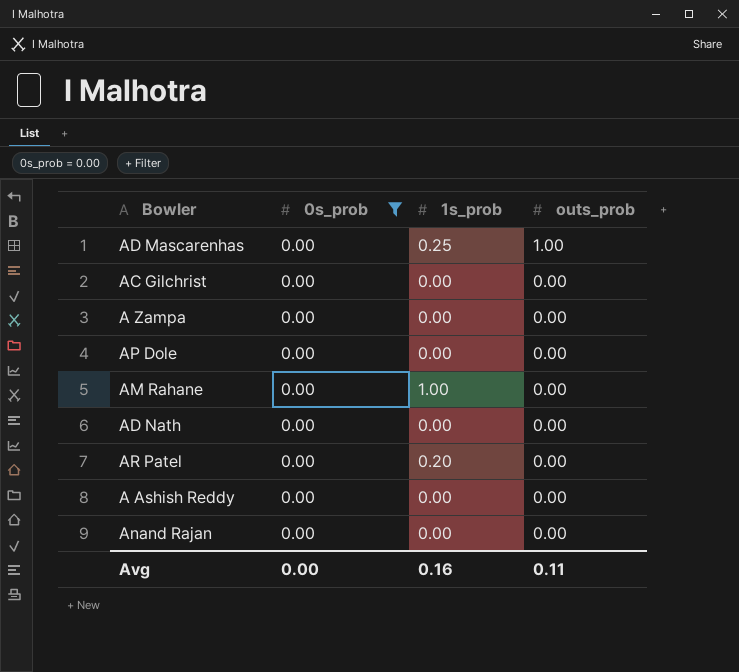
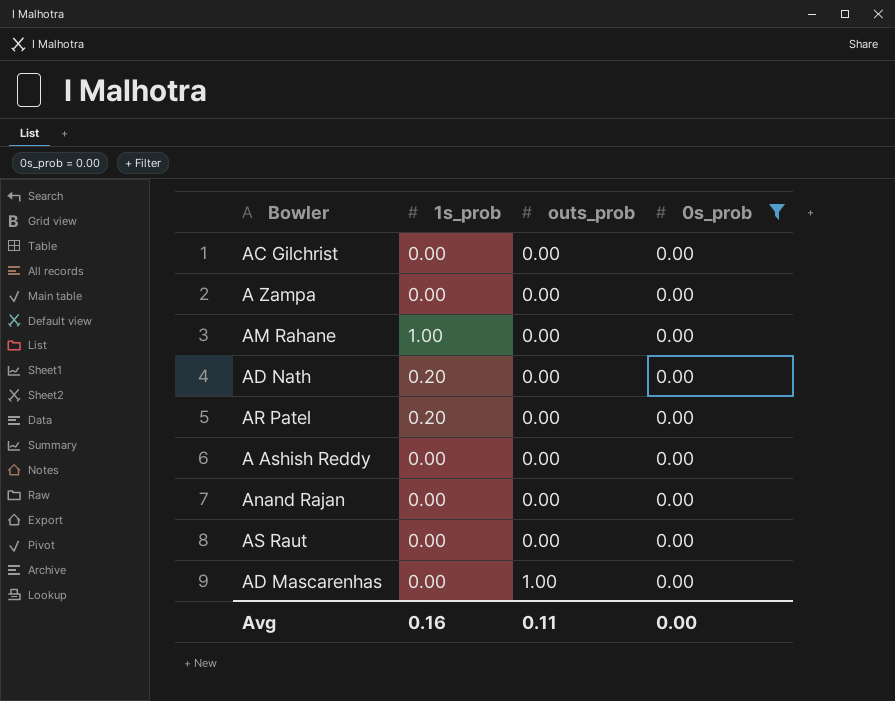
row order: outs_prob descending -> outs_prob ascending
column 0s_prob | position: 2 -> 4
row AP Dole: 0.00 | 0.00 | 0.00 -> none
AD Nath | 1s_prob: 0.00 -> 0.20
row AS Raut: none -> 0.00 | 0.00 | 0.00
AD Mascarenhas | 1s_prob: 0.25 -> 0.00

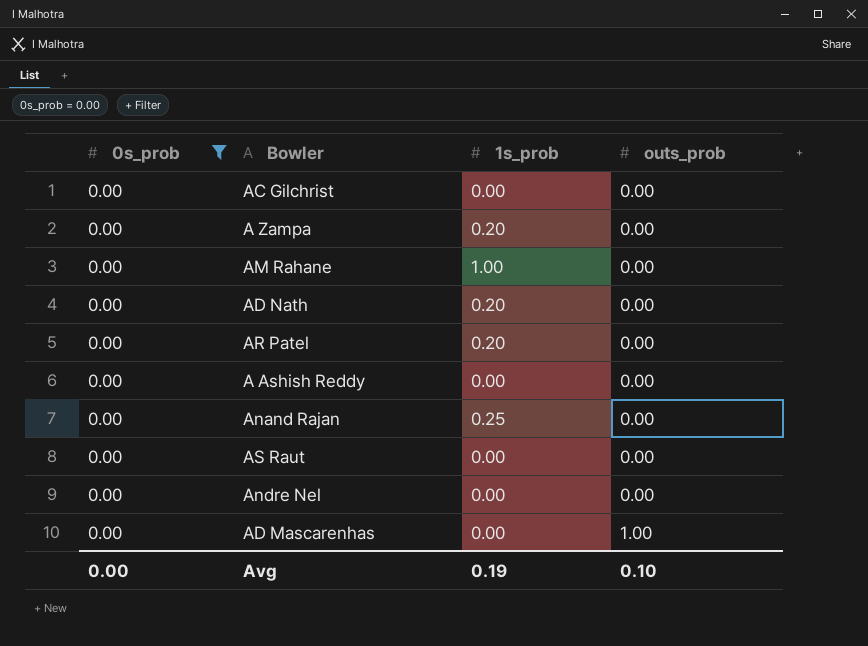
column 0s_prob | position: 4 -> 1
A Zampa | 1s_prob: 0.00 -> 0.20
Anand Rajan | 1s_prob: 0.00 -> 0.25
row Andre Nel: none -> 0.00 | 0.00 | 0.00
Avg | 1s_prob: 0.16 -> 0.19
Avg | outs_prob: 0.11 -> 0.10

